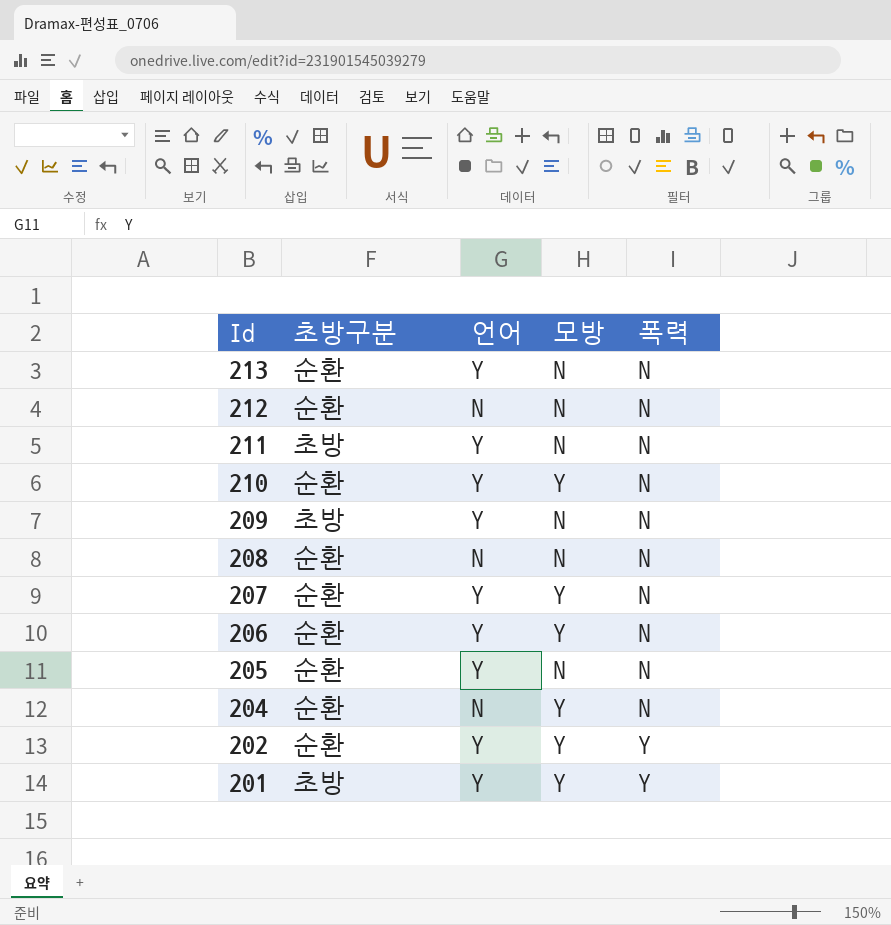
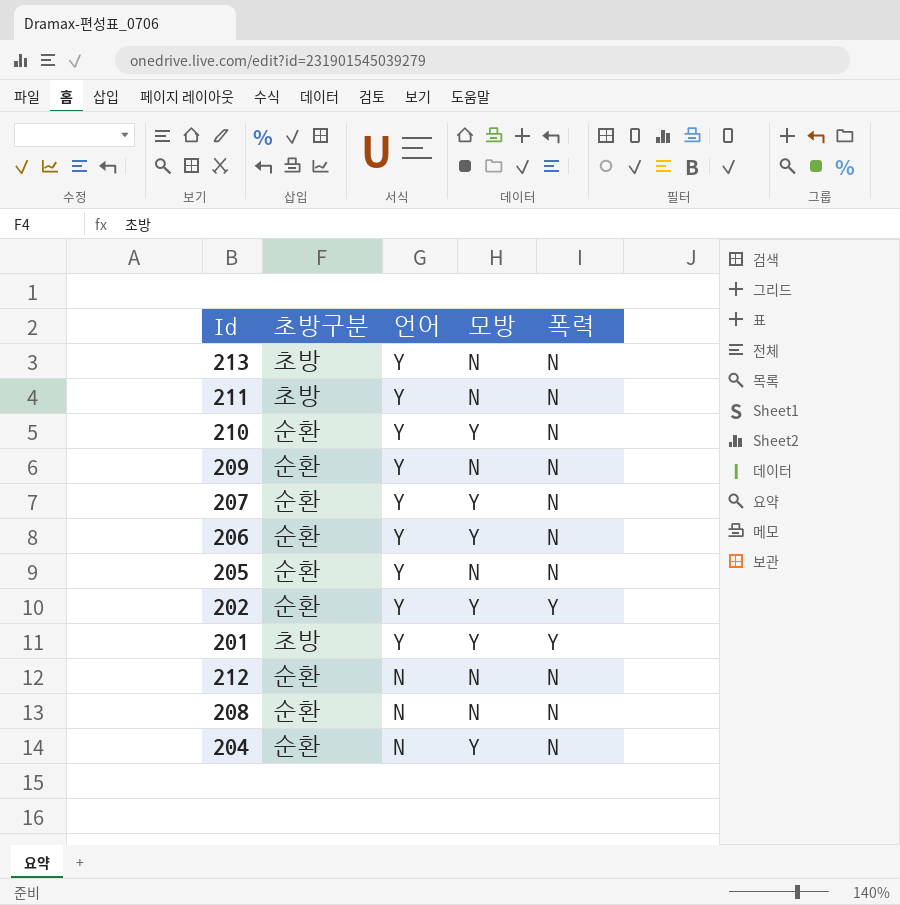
row order: Id descending -> 언어 descending
213 | 초방구분: 순환 -> 초방
209 | 초방구분: 초방 -> 순환

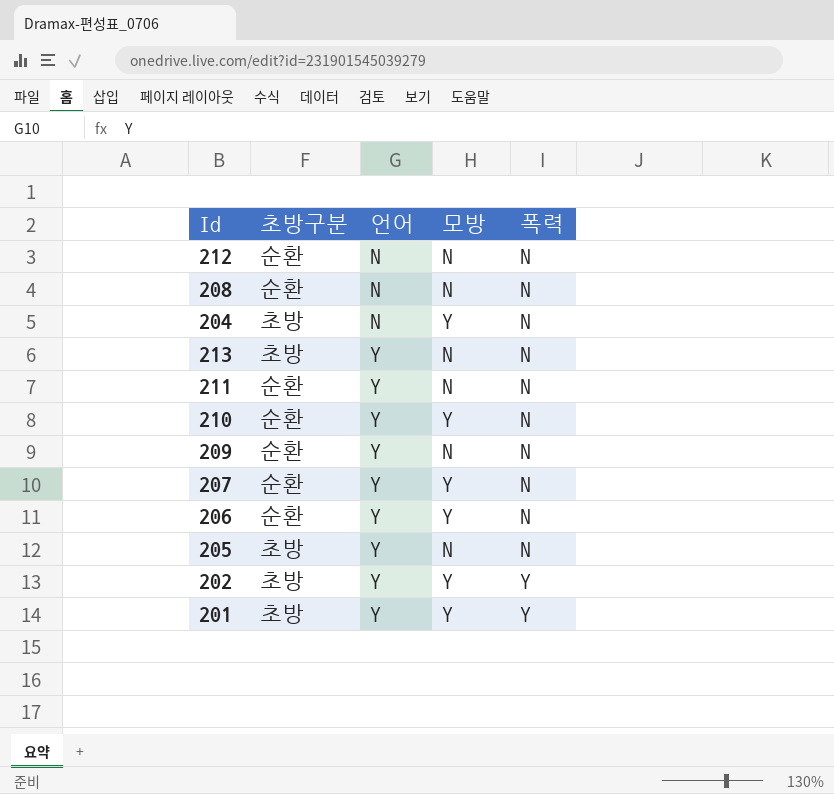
row order: 언어 descending -> 언어 ascending
204 | 초방구분: 순환 -> 초방
211 | 초방구분: 초방 -> 순환
205 | 초방구분: 순환 -> 초방
202 | 초방구분: 순환 -> 초방

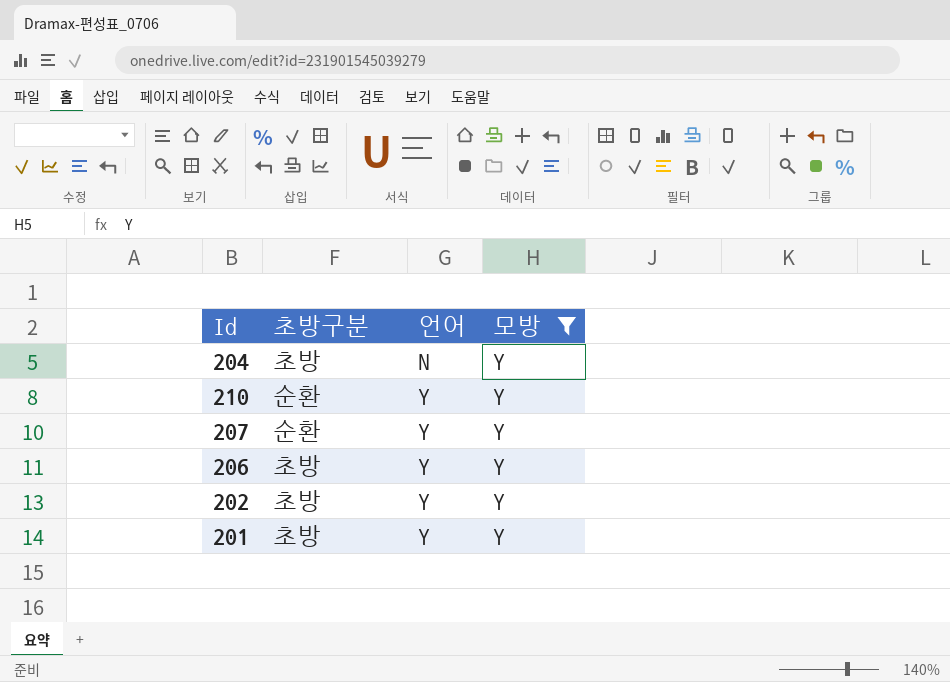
filter: none -> 모방 = Y
column 폭력 | position: 5 -> none
206 | 초방구분: 순환 -> 초방

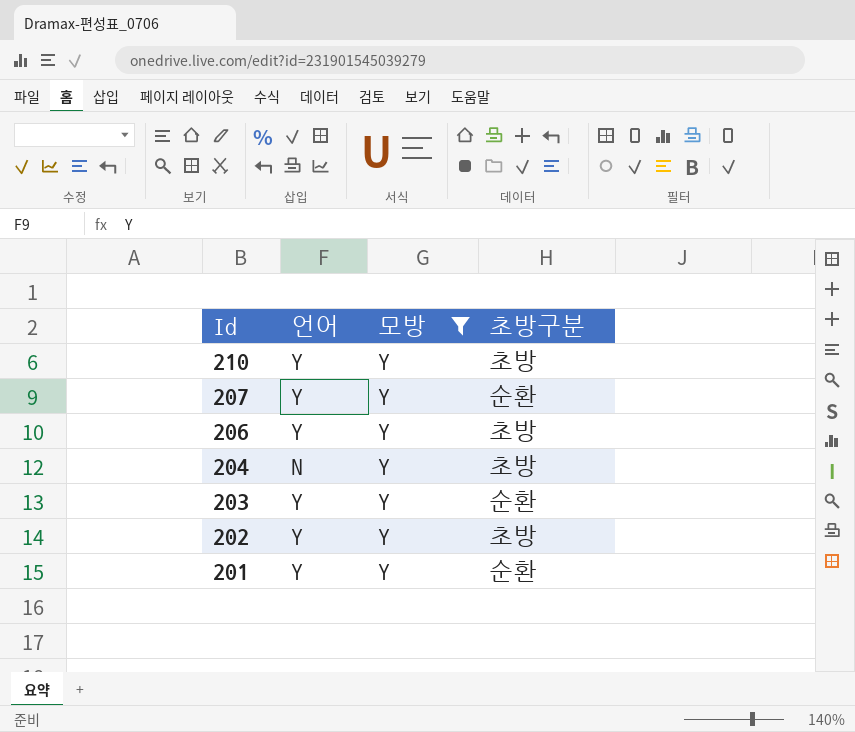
row order: 언어 ascending -> Id descending
column 초방구분 | position: 2 -> 4
210 | 초방구분: 순환 -> 초방
row 203: none -> Y | Y | 순환
201 | 초방구분: 초방 -> 순환

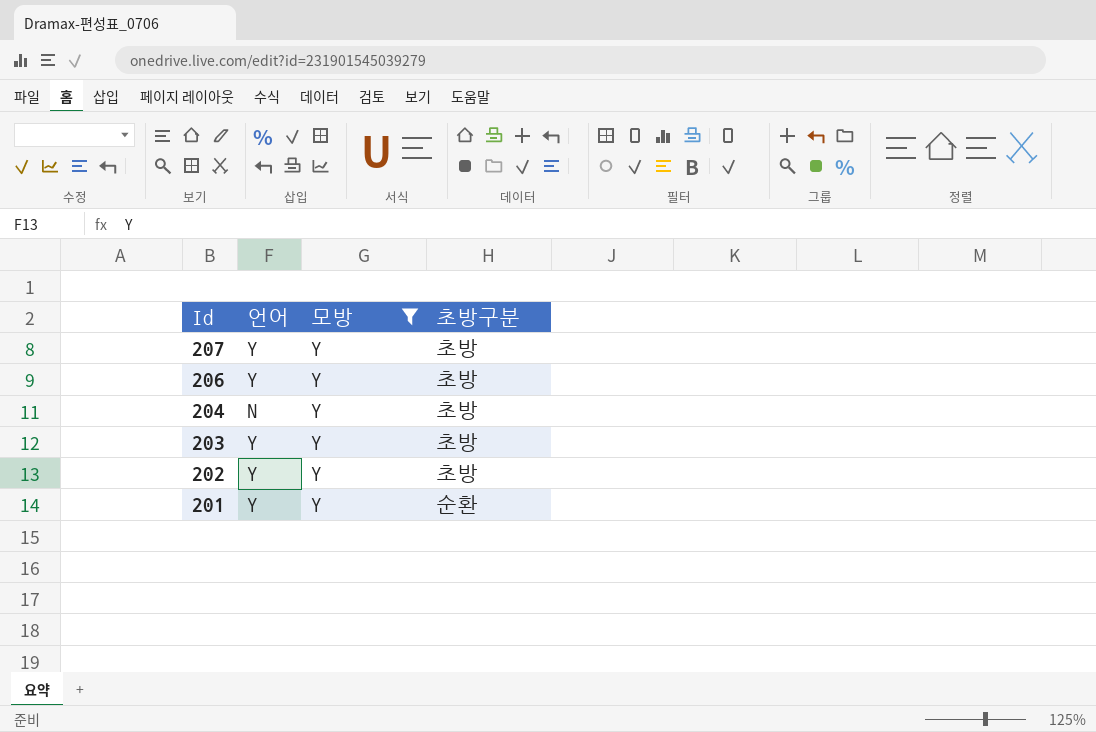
row 210: Y | Y | 초방 -> none
207 | 초방구분: 순환 -> 초방
203 | 초방구분: 순환 -> 초방

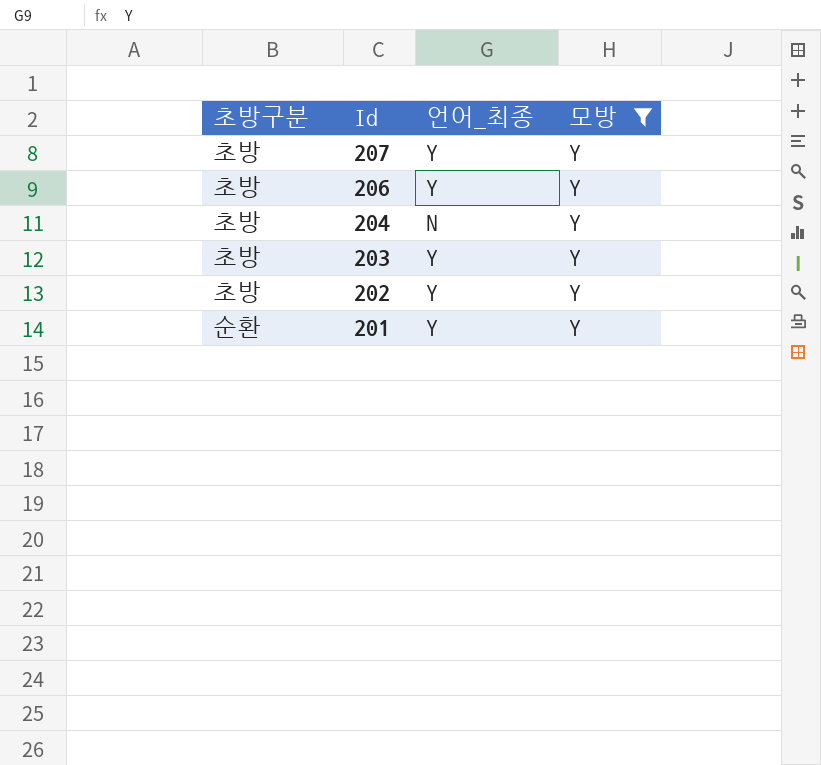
column 초방구분 | position: 4 -> 1
column name: 언어 -> 언어_최종

